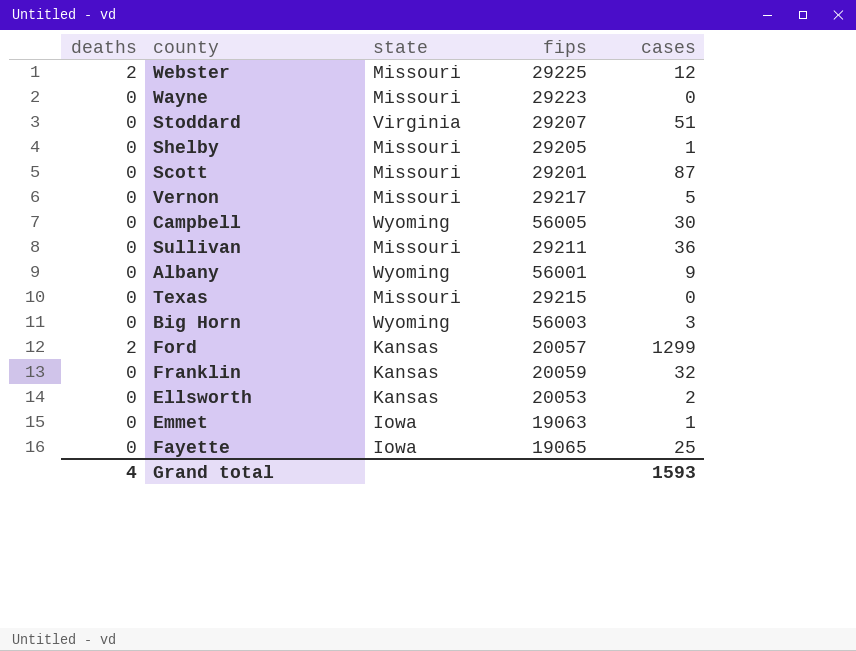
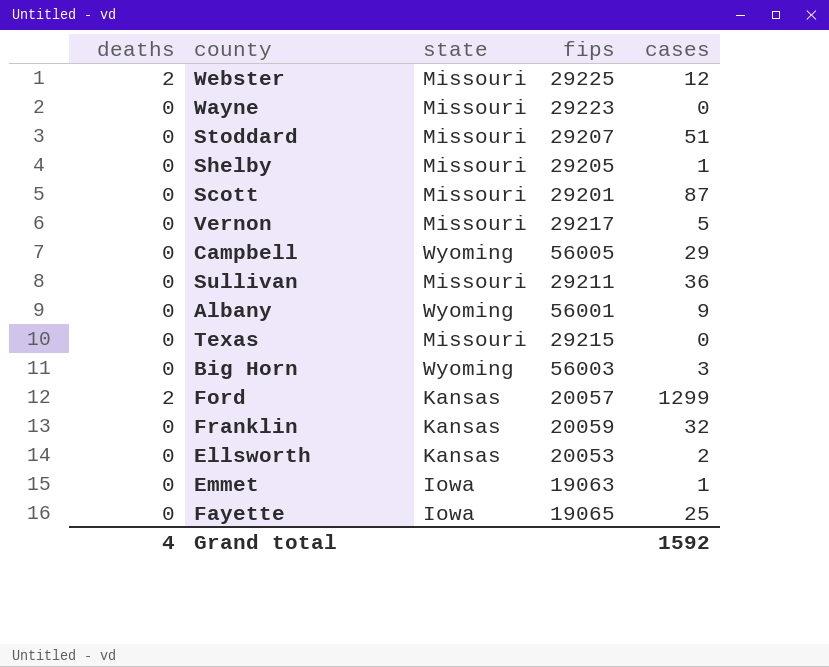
Stoddard | state: Virginia -> Missouri
Campbell | cases: 30 -> 29
Grand total | cases: 1593 -> 1592

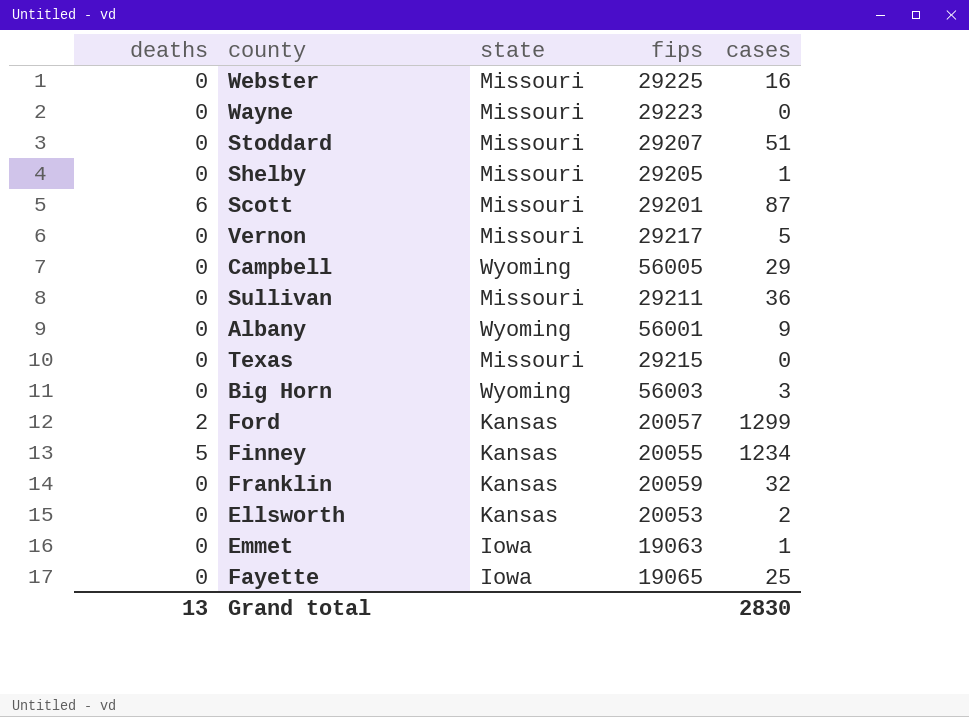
Webster | deaths: 2 -> 0
Webster | cases: 12 -> 16
Scott | deaths: 0 -> 6
row Finney: none -> 5 | Kansas | 20055 | 1234
Grand total | deaths: 4 -> 13
Grand total | cases: 1592 -> 2830

